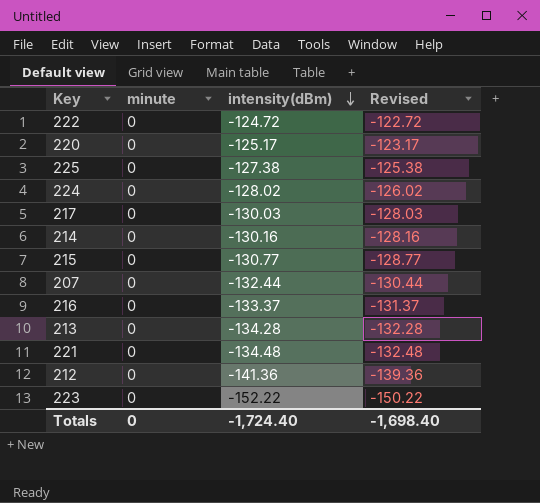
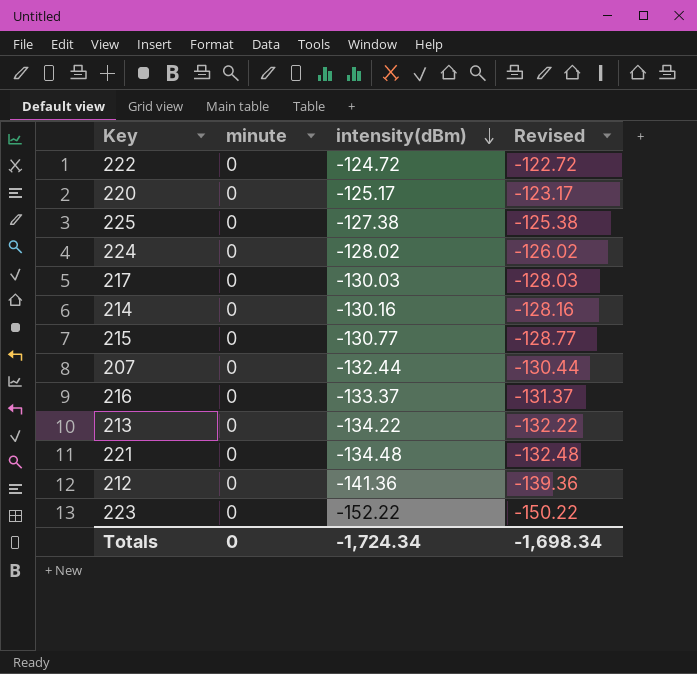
213 | intensity(dBm): -134.28 -> -134.22
213 | Revised: -132.28 -> -132.22
Totals | intensity(dBm): -1,724.40 -> -1,724.34
Totals | Revised: -1,698.40 -> -1,698.34

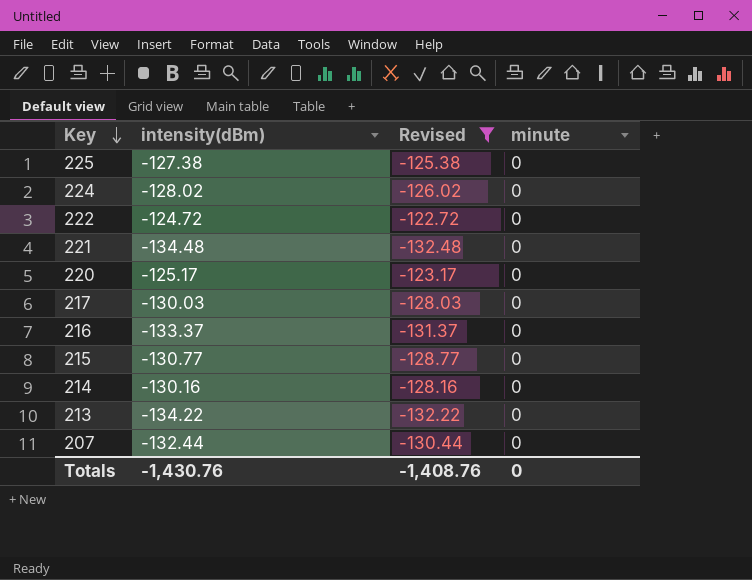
filter: none -> Revised >= -132.48
row order: intensity(dBm) descending -> Key descending
column minute | position: 2 -> 4
Totals | intensity(dBm): -1,724.34 -> -1,430.76
Totals | Revised: -1,698.34 -> -1,408.76

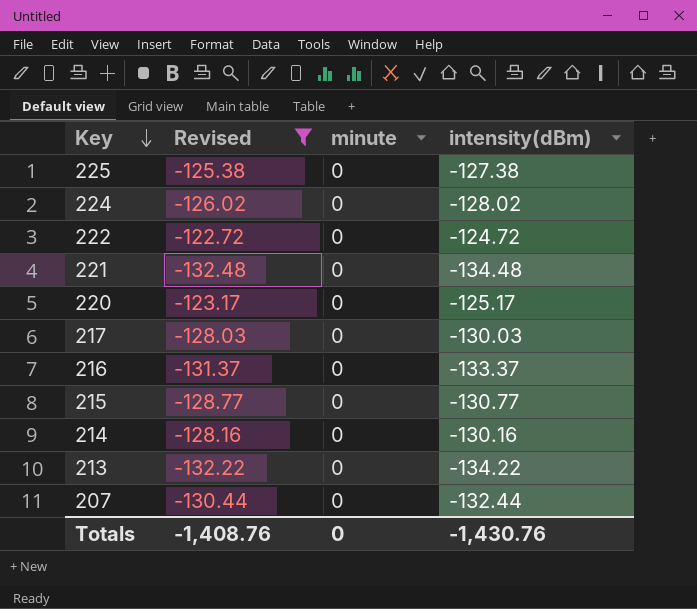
column intensity(dBm) | position: 2 -> 4

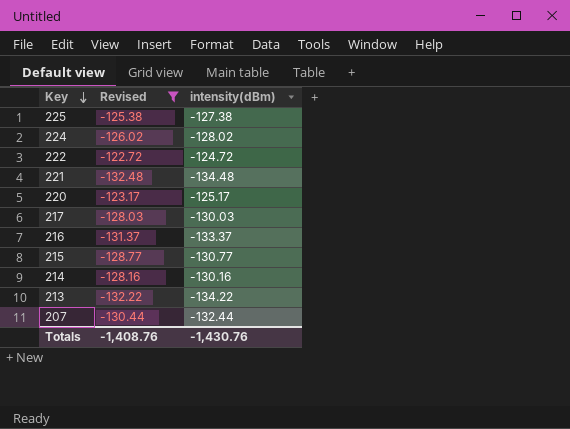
column minute | position: 3 -> none

